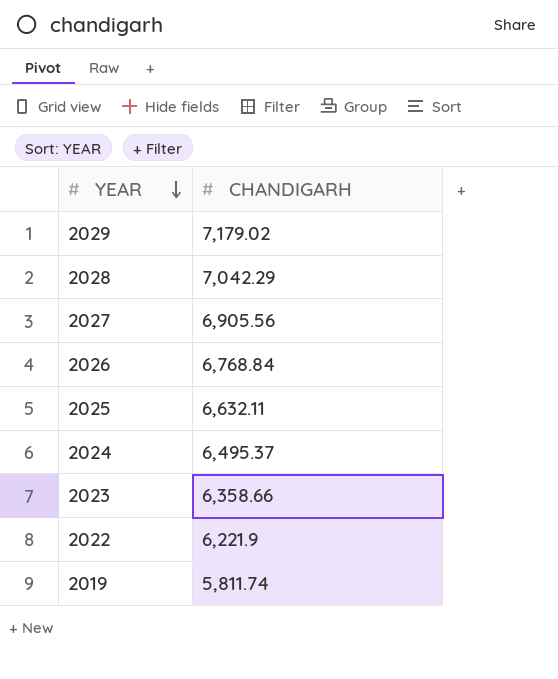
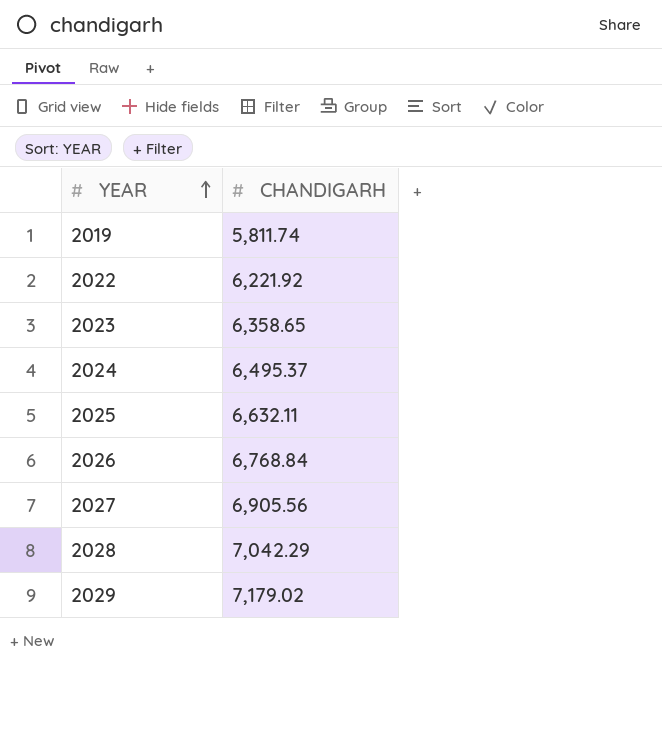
row order: YEAR descending -> YEAR ascending
2022 | CHANDIGARH: 6,221.9 -> 6,221.92
2023 | CHANDIGARH: 6,358.66 -> 6,358.65

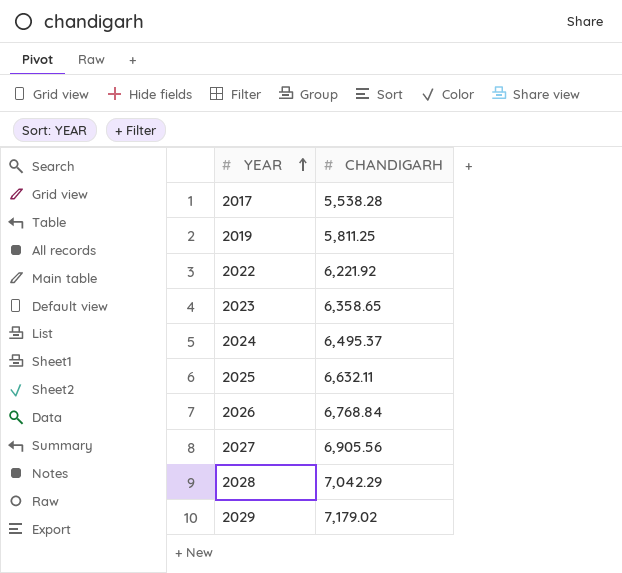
row 2017: none -> 5,538.28
2019 | CHANDIGARH: 5,811.74 -> 5,811.25

